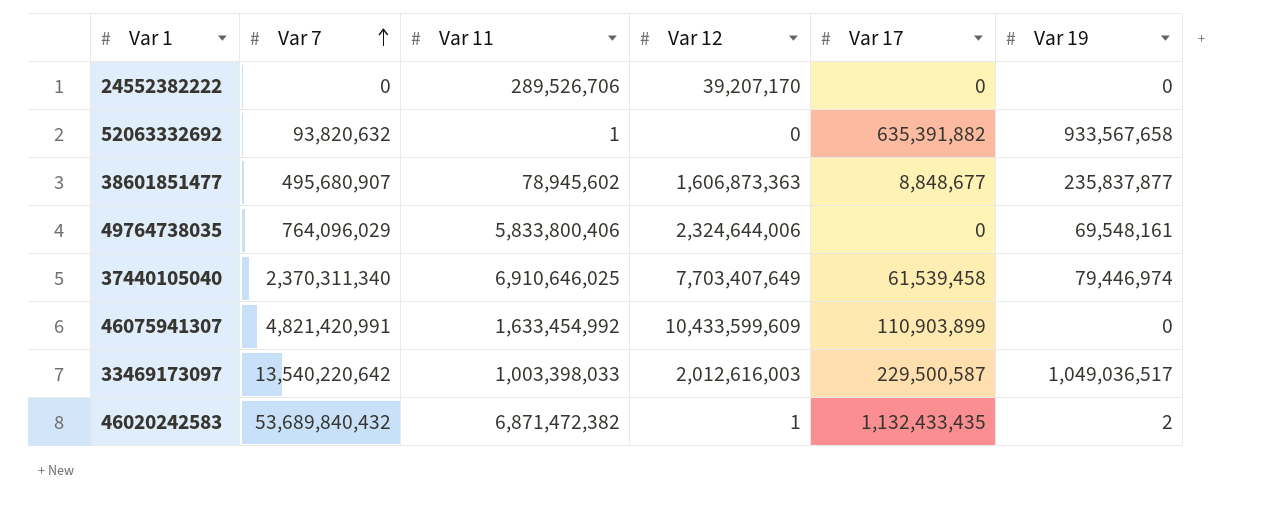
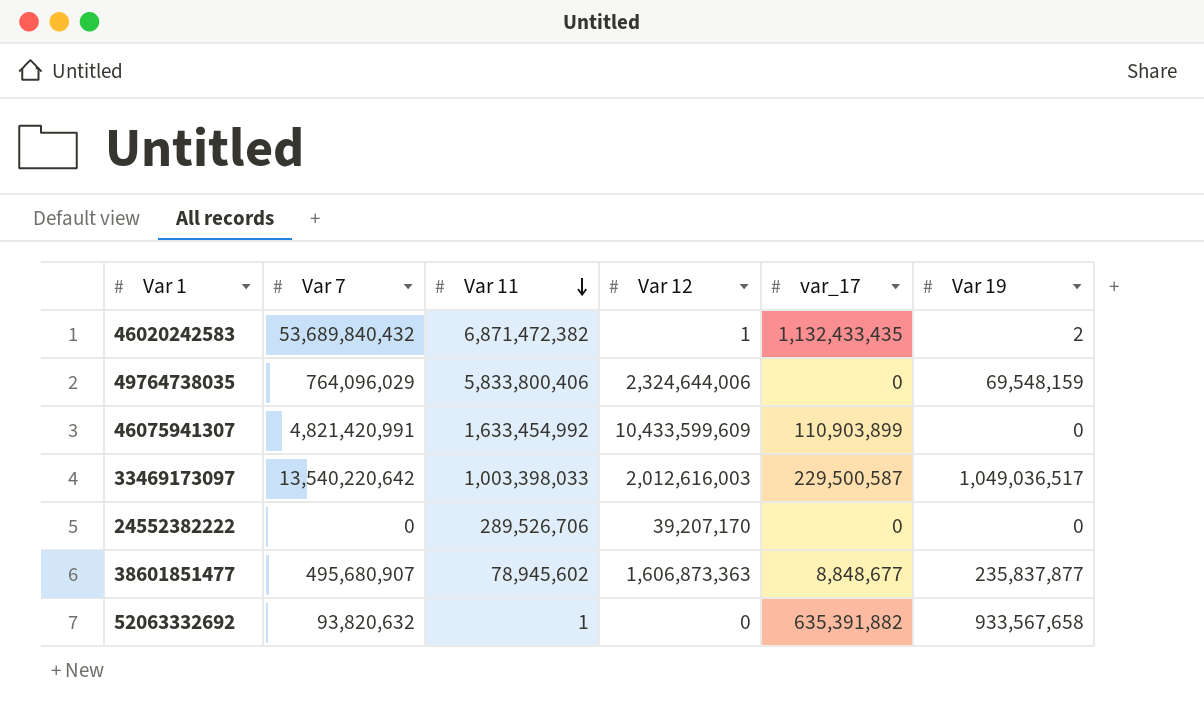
row order: Var 7 ascending -> Var 11 descending
column name: Var 17 -> var_17
row 37440105040: 2,370,311,340 | 6,910,646,025 | 7,703,407,649 | 61,539,458 | 79,446,974 -> none
49764738035 | Var 19: 69,548,161 -> 69,548,159

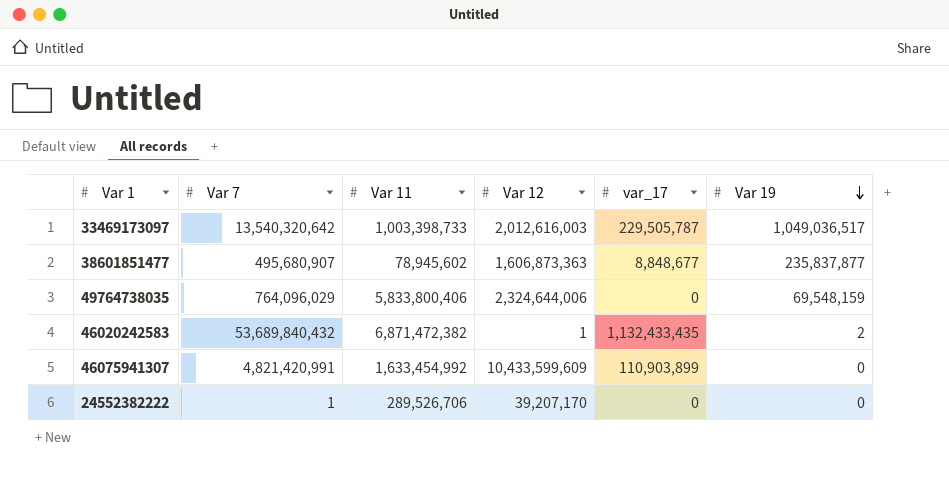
row order: Var 11 descending -> Var 19 descending
row 52063332692: 93,820,632 | 1 | 0 | 635,391,882 | 933,567,658 -> none
33469173097 | Var 7: 13,540,220,642 -> 13,540,320,642
33469173097 | Var 11: 1,003,398,033 -> 1,003,398,733
33469173097 | var_17: 229,500,587 -> 229,505,787
24552382222 | Var 7: 0 -> 1

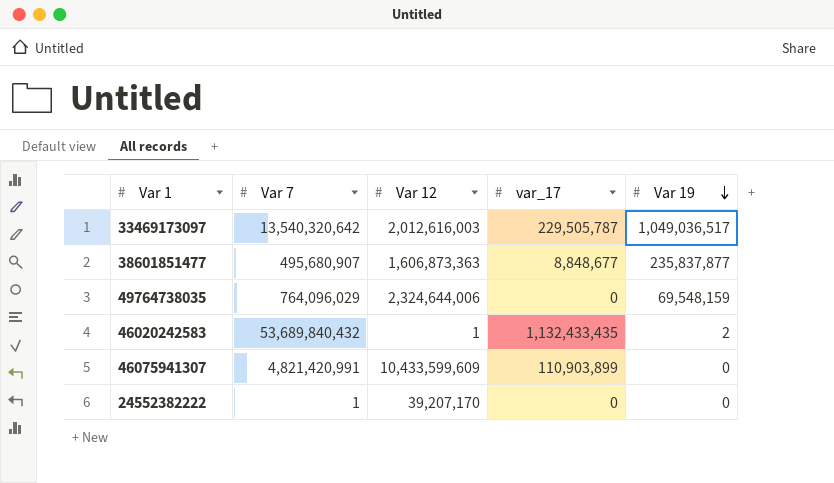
column Var 11 | position: 3 -> none

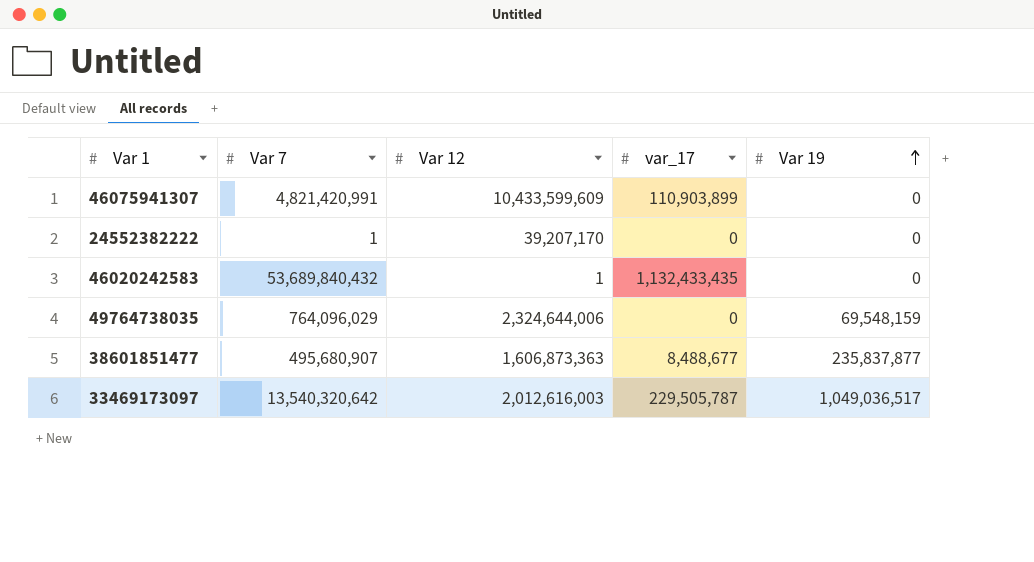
row order: Var 19 descending -> Var 19 ascending
46020242583 | Var 19: 2 -> 0
38601851477 | var_17: 8,848,677 -> 8,488,677

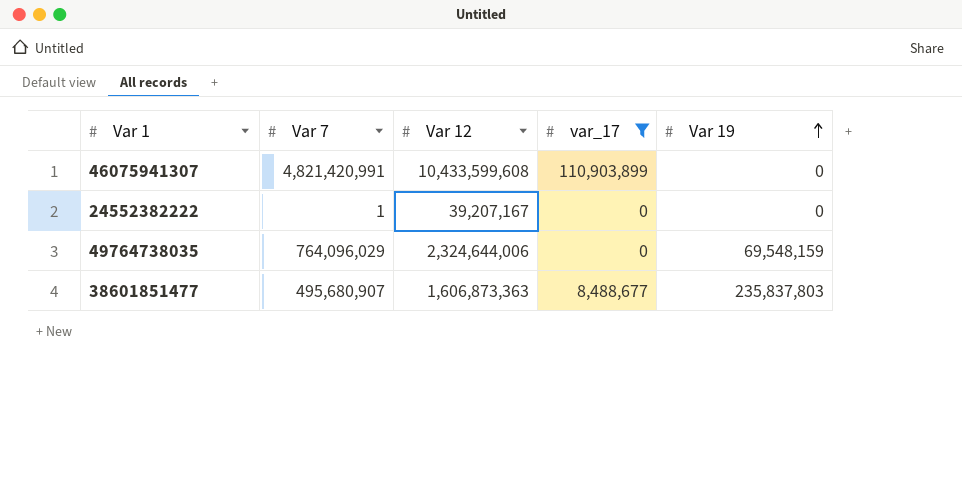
filter: none -> var_17 <= 110,903,899
46075941307 | Var 12: 10,433,599,609 -> 10,433,599,608
24552382222 | Var 12: 39,207,170 -> 39,207,167
38601851477 | Var 19: 235,837,877 -> 235,837,803

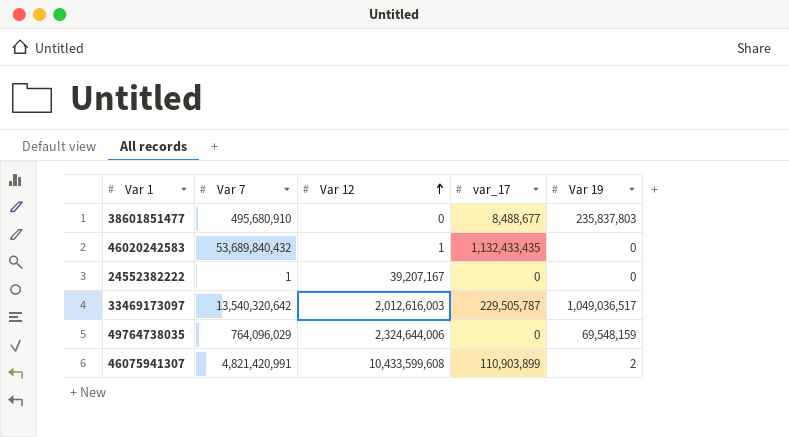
filter: var_17 <= 110,903,899 -> none
row order: Var 19 ascending -> Var 12 ascending
38601851477 | Var 7: 495,680,907 -> 495,680,910
38601851477 | Var 12: 1,606,873,363 -> 0
46075941307 | Var 19: 0 -> 2

